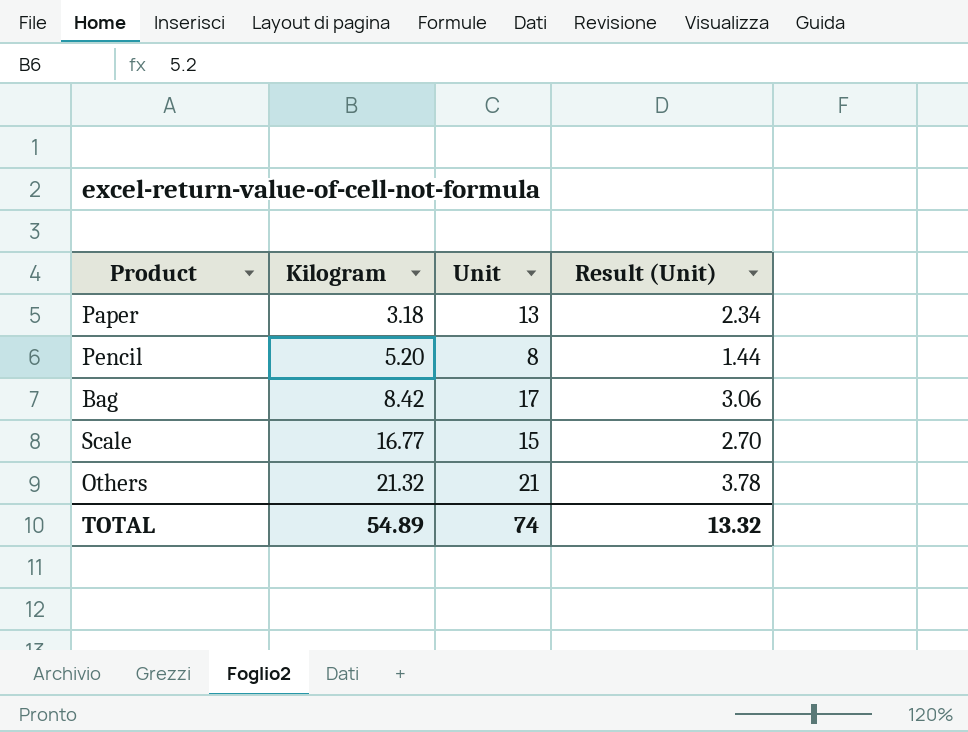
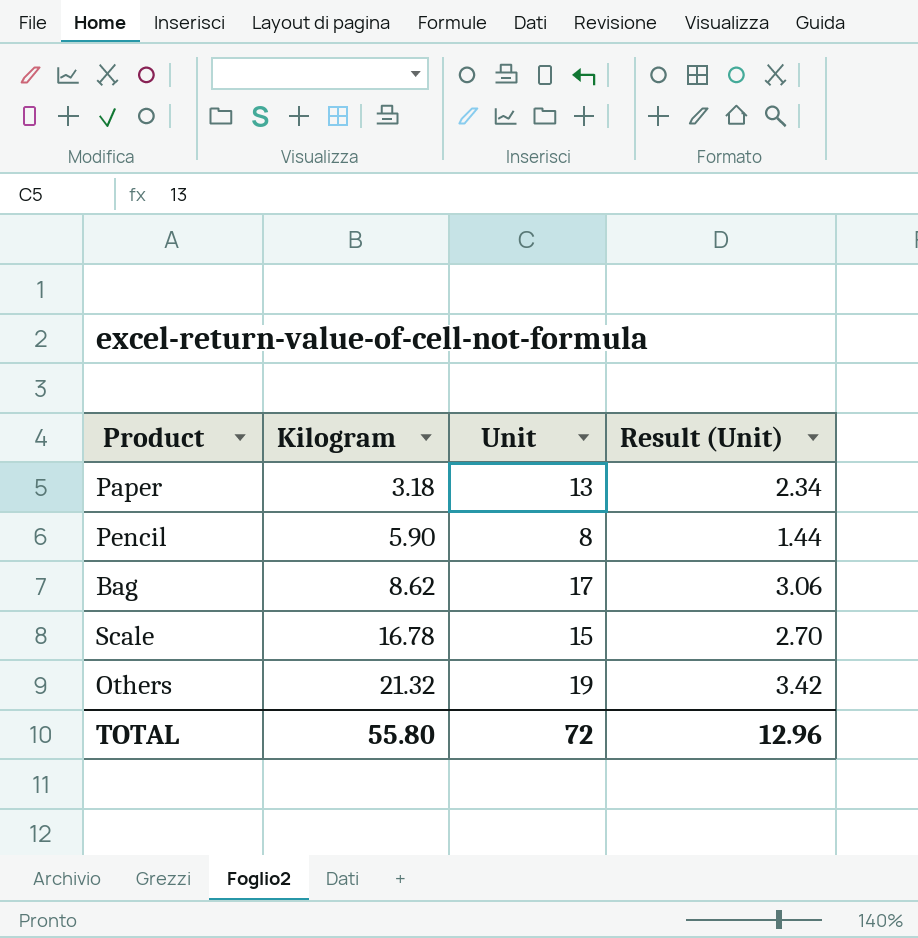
Pencil | Kilogram: 5.20 -> 5.90
Bag | Kilogram: 8.42 -> 8.62
Scale | Kilogram: 16.77 -> 16.78
Others | Unit: 21 -> 19
Others | Result (Unit): 3.78 -> 3.42
TOTAL | Kilogram: 54.89 -> 55.80
TOTAL | Unit: 74 -> 72
TOTAL | Result (Unit): 13.32 -> 12.96

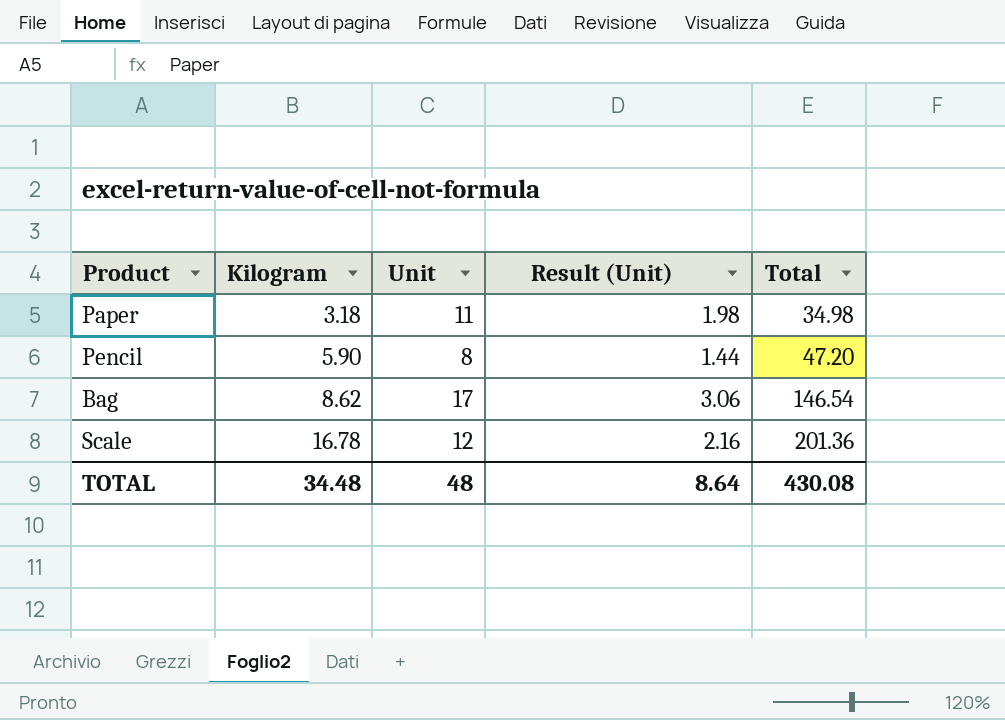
column Total | formula: none -> [Kilogram] * [Unit]
row Others: 21.32 | 19 | 3.42 -> none
Paper | Unit: 13 -> 11
Paper | Result (Unit): 2.34 -> 1.98
Scale | Unit: 15 -> 12
Scale | Result (Unit): 2.70 -> 2.16
TOTAL | Kilogram: 55.80 -> 34.48
TOTAL | Unit: 72 -> 48
TOTAL | Result (Unit): 12.96 -> 8.64

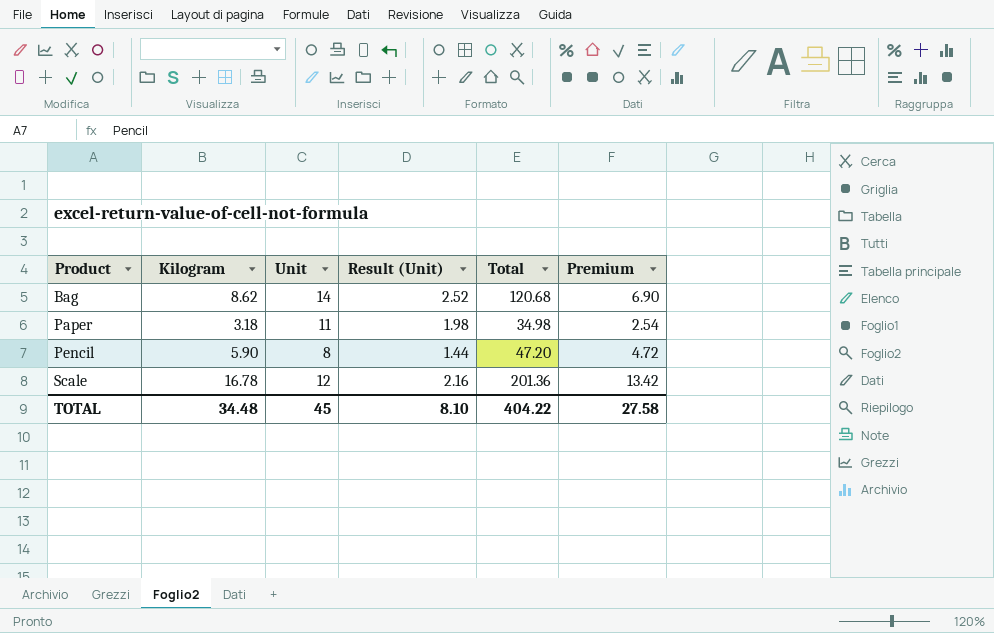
row order: Kilogram ascending -> Product ascending
column Premium | formula: none -> [Kilogram] * 0.8
Bag | Unit: 17 -> 14
Bag | Result (Unit): 3.06 -> 2.52
Bag | Total: 146.54 -> 120.68
TOTAL | Unit: 48 -> 45
TOTAL | Result (Unit): 8.64 -> 8.10
TOTAL | Total: 430.08 -> 404.22

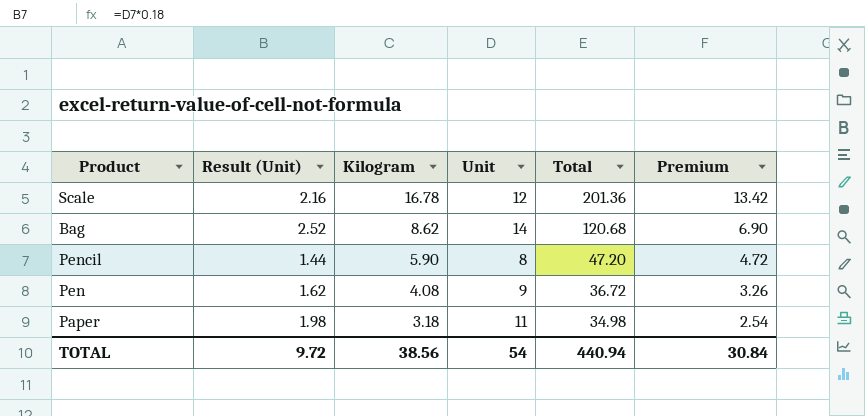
row order: Product ascending -> Kilogram descending
column Result (Unit) | position: 4 -> 2
row Pen: none -> 1.62 | 4.08 | 9 | 36.72 | 3.26
TOTAL | Result (Unit): 8.10 -> 9.72
TOTAL | Kilogram: 34.48 -> 38.56
TOTAL | Unit: 45 -> 54
TOTAL | Total: 404.22 -> 440.94
TOTAL | Premium: 27.58 -> 30.84

